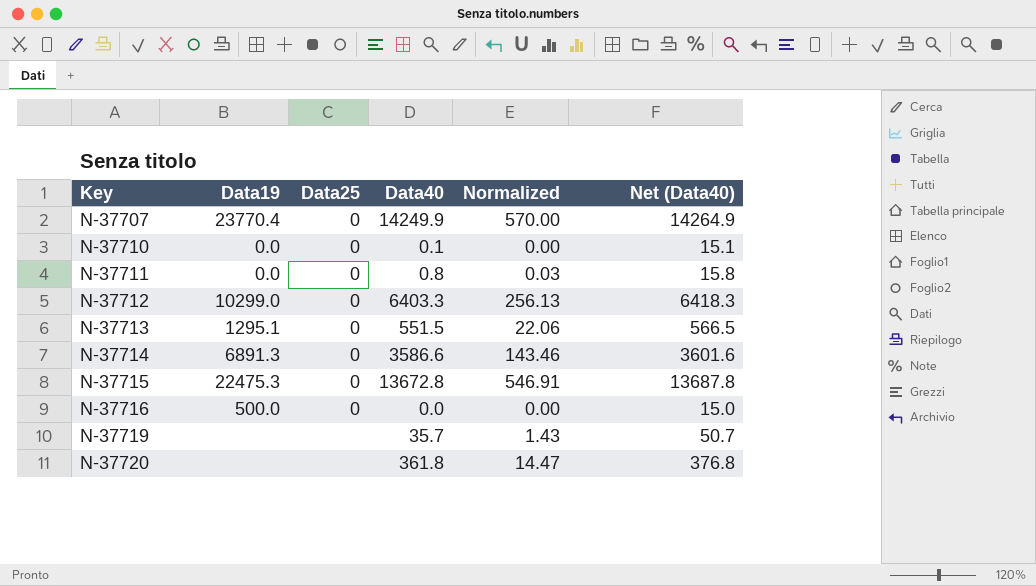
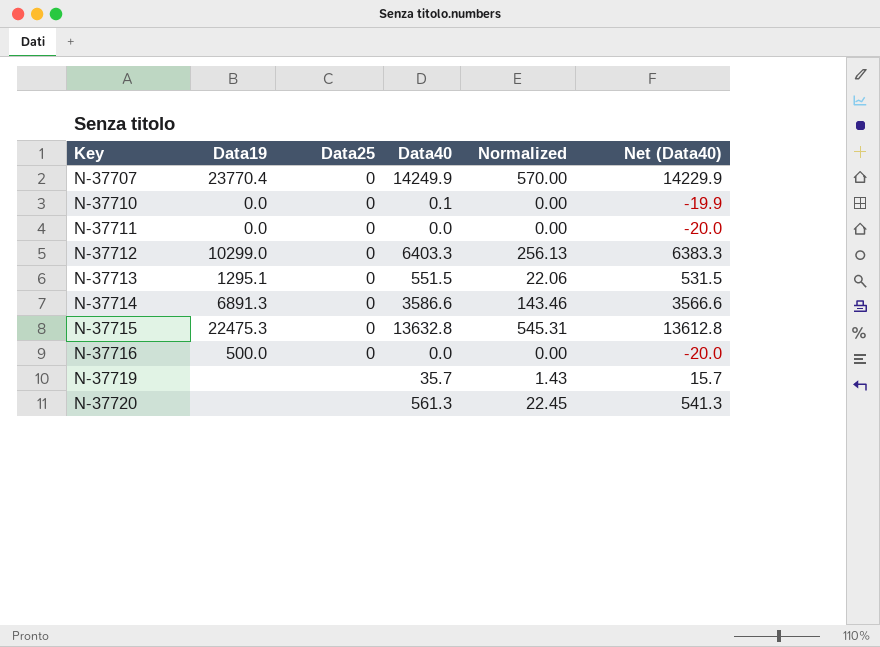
column Net (Data40) | formula: [Data40] + 15 -> [Data40] - 20
N-37711 | Data40: 0.8 -> 0.0
N-37711 | Normalized: 0.03 -> 0.00
N-37715 | Data40: 13672.8 -> 13632.8
N-37715 | Normalized: 546.91 -> 545.31
N-37720 | Data40: 361.8 -> 561.3
N-37720 | Normalized: 14.47 -> 22.45

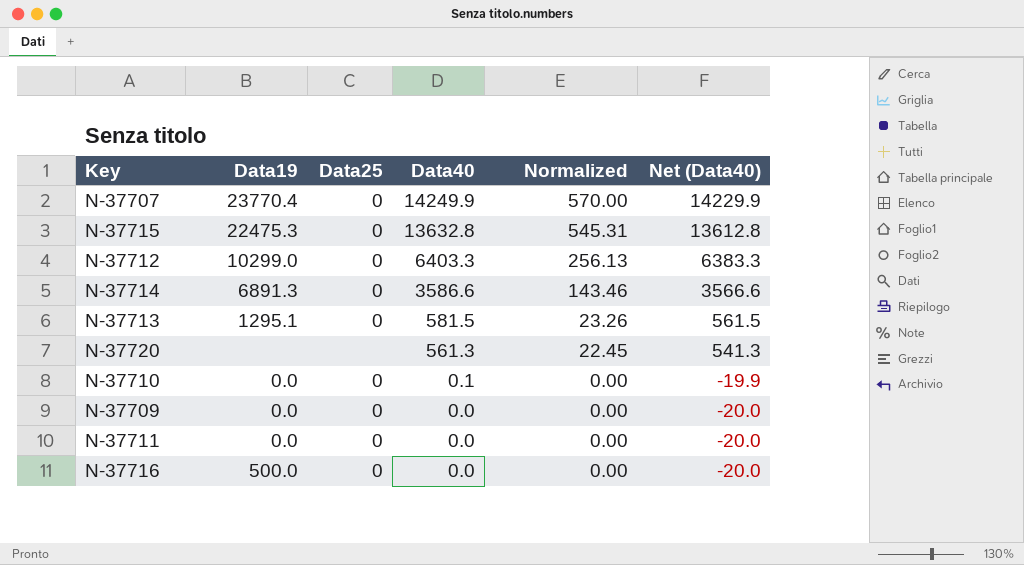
row order: Key ascending -> Data40 descending
row N-37719: none | none | 35.7 | 1.43 | 15.7 -> none
N-37713 | Data40: 551.5 -> 581.5
N-37713 | Normalized: 22.06 -> 23.26
N-37713 | Net (Data40): 531.5 -> 561.5
row N-37709: none -> 0.0 | 0 | 0.0 | 0.00 | -20.0

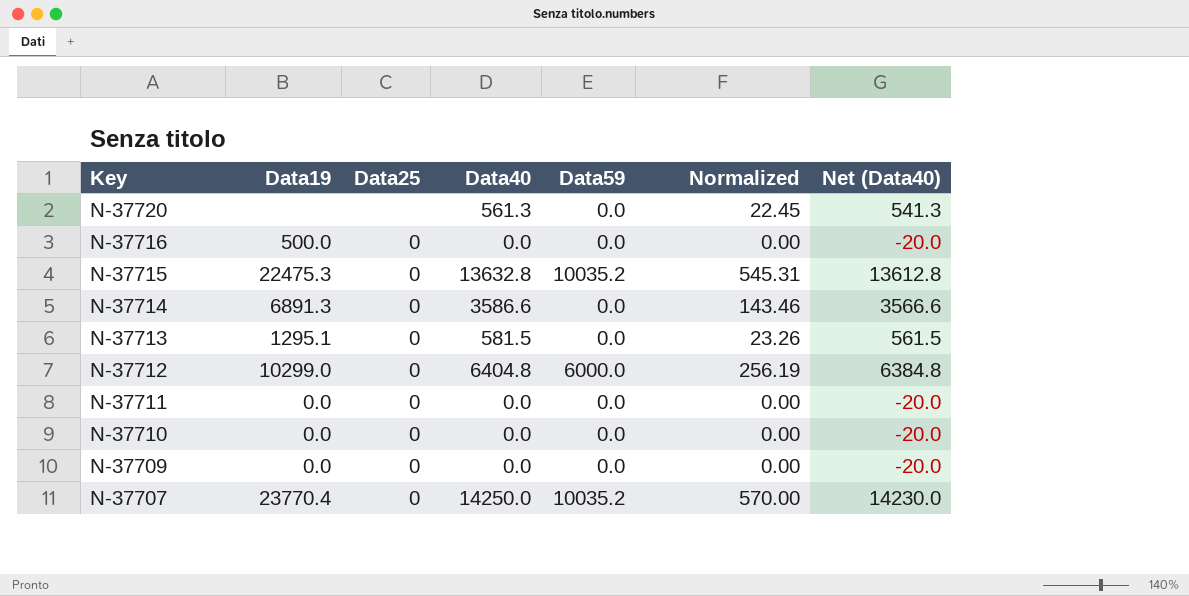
row order: Data40 descending -> Key descending
column Data59 | position: none -> 5
N-37712 | Data40: 6403.3 -> 6404.8
N-37712 | Normalized: 256.13 -> 256.19
N-37712 | Net (Data40): 6383.3 -> 6384.8
N-37710 | Data40: 0.1 -> 0.0
N-37710 | Net (Data40): -19.9 -> -20.0
N-37707 | Data40: 14249.9 -> 14250.0
N-37707 | Net (Data40): 14229.9 -> 14230.0

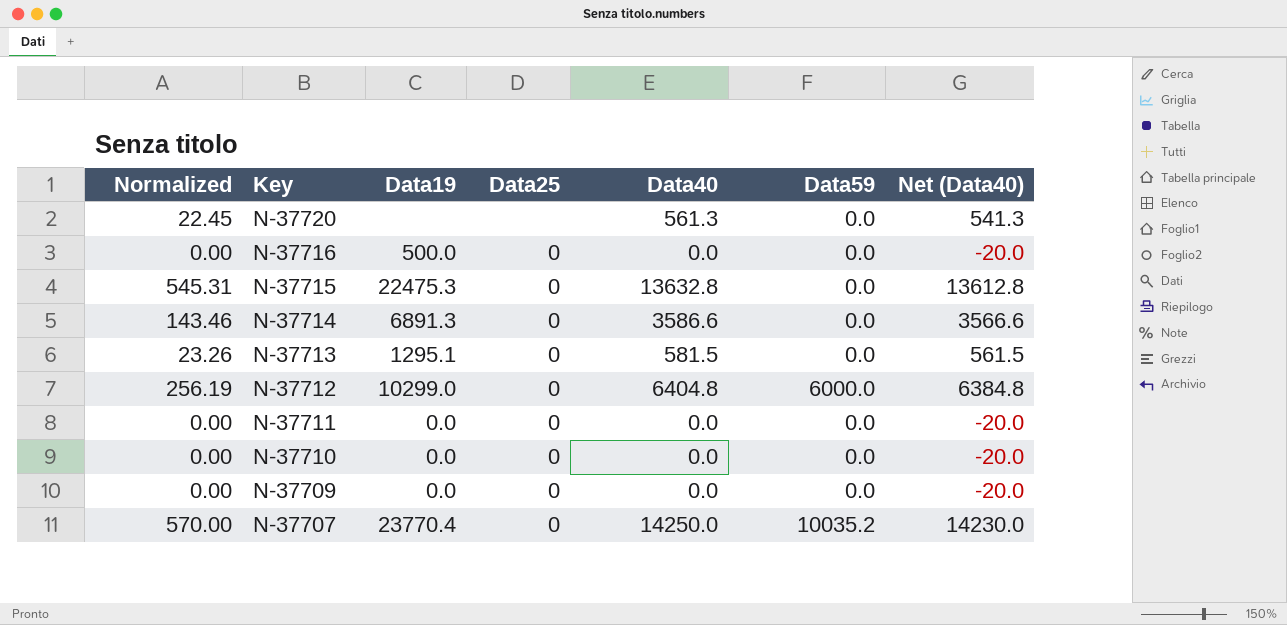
column Normalized | position: 6 -> 1
N-37715 | Data59: 10035.2 -> 0.0

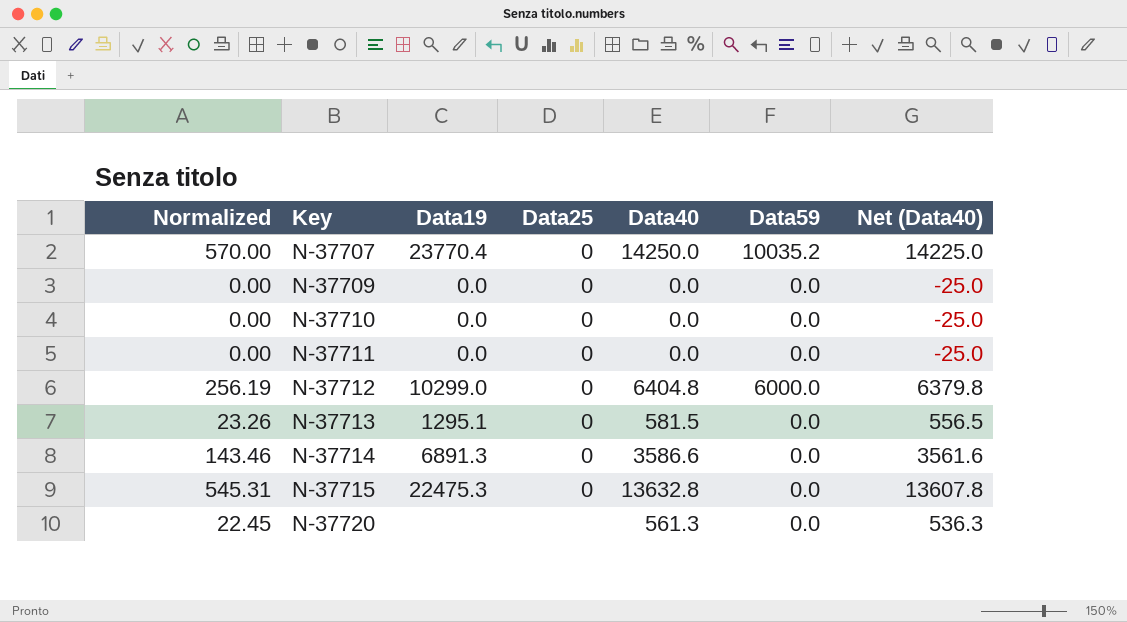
row order: Key descending -> Key ascending
column Net (Data40) | formula: [Data40] - 20 -> [Data40] - 25
row N-37716: 0.00 | 500.0 | 0 | 0.0 | 0.0 | -20.0 -> none

